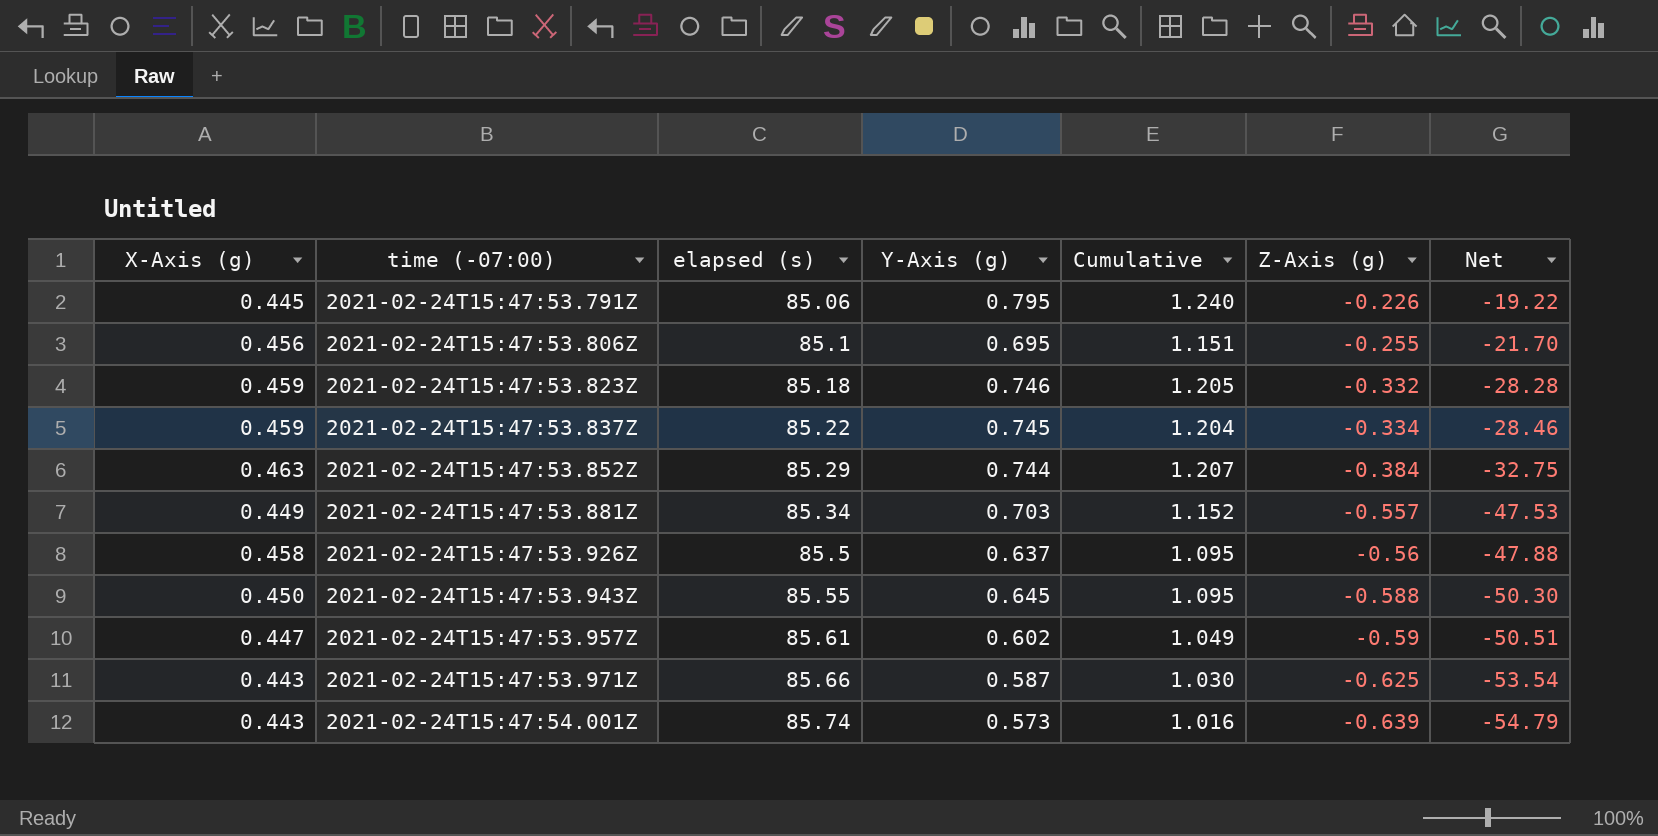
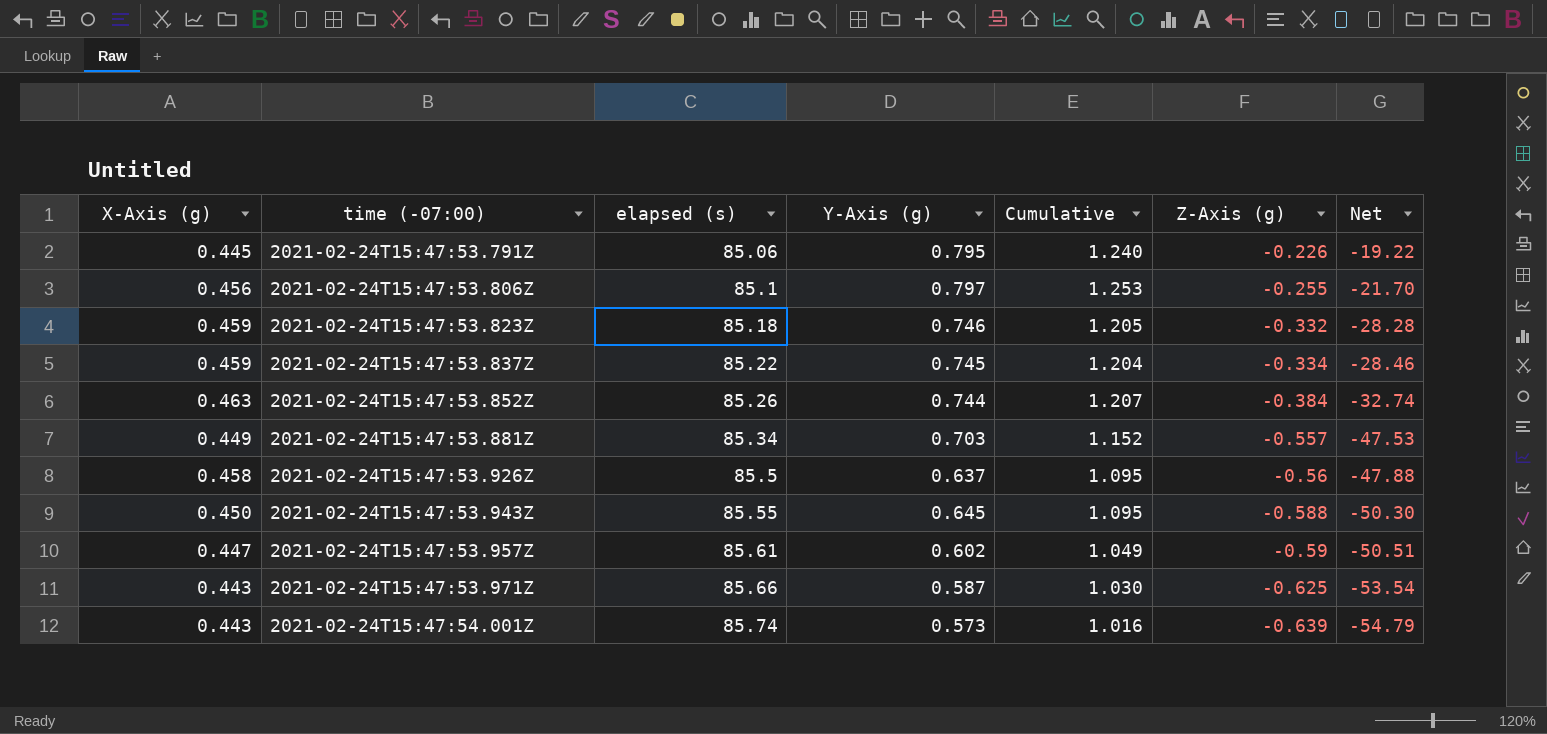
2021-02-24T15:47:53.806Z | Y-Axis (g): 0.695 -> 0.797
2021-02-24T15:47:53.806Z | Cumulative: 1.151 -> 1.253
2021-02-24T15:47:53.852Z | elapsed (s): 85.29 -> 85.26
2021-02-24T15:47:53.852Z | Net: -32.75 -> -32.74

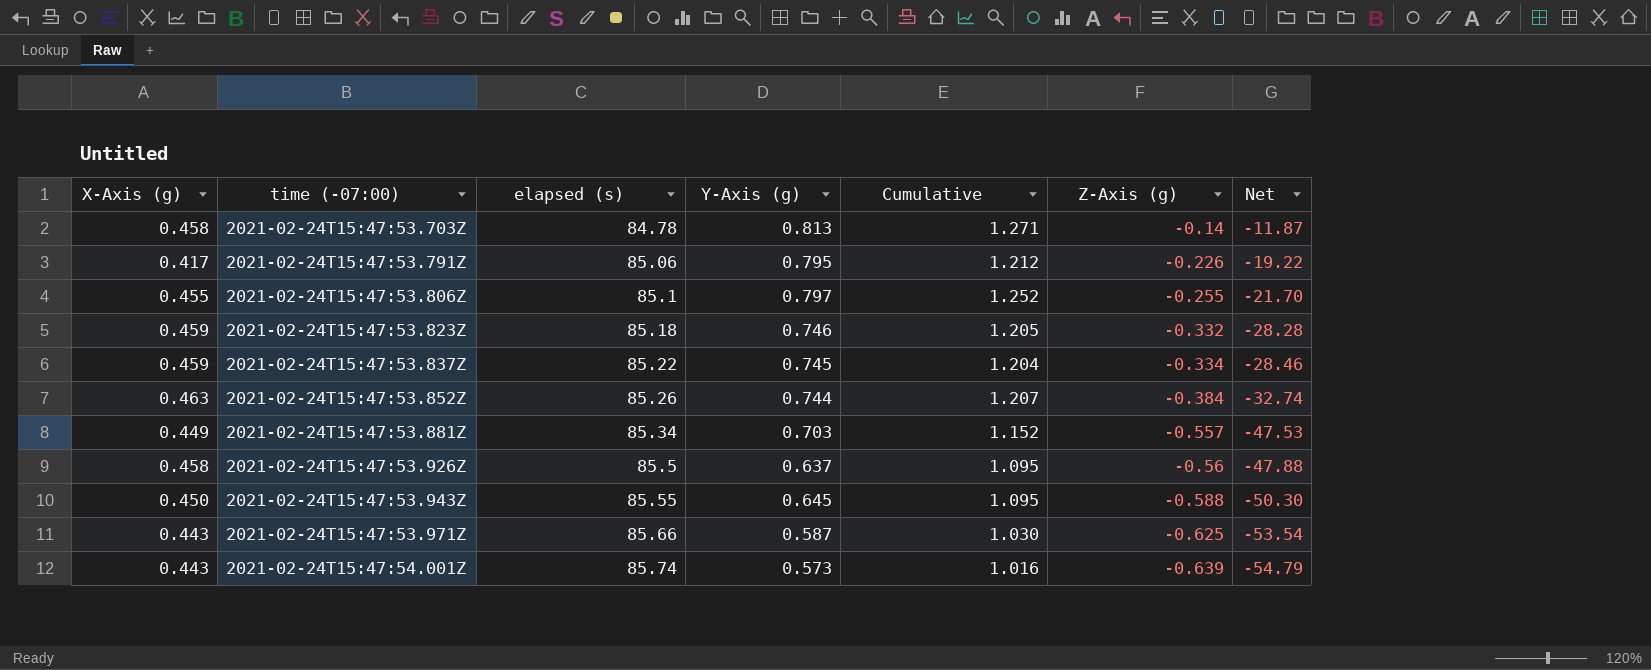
row 2021-02-24T15:47:53.957Z: 0.447 | 85.61 | 0.602 | 1.049 | -0.59 | -50.51 -> none
row 2021-02-24T15:47:53.703Z: none -> 0.458 | 84.78 | 0.813 | 1.271 | -0.14 | -11.87
2021-02-24T15:47:53.791Z | X-Axis (g): 0.445 -> 0.417
2021-02-24T15:47:53.791Z | Cumulative: 1.240 -> 1.212
2021-02-24T15:47:53.806Z | X-Axis (g): 0.456 -> 0.455
2021-02-24T15:47:53.806Z | Cumulative: 1.253 -> 1.252

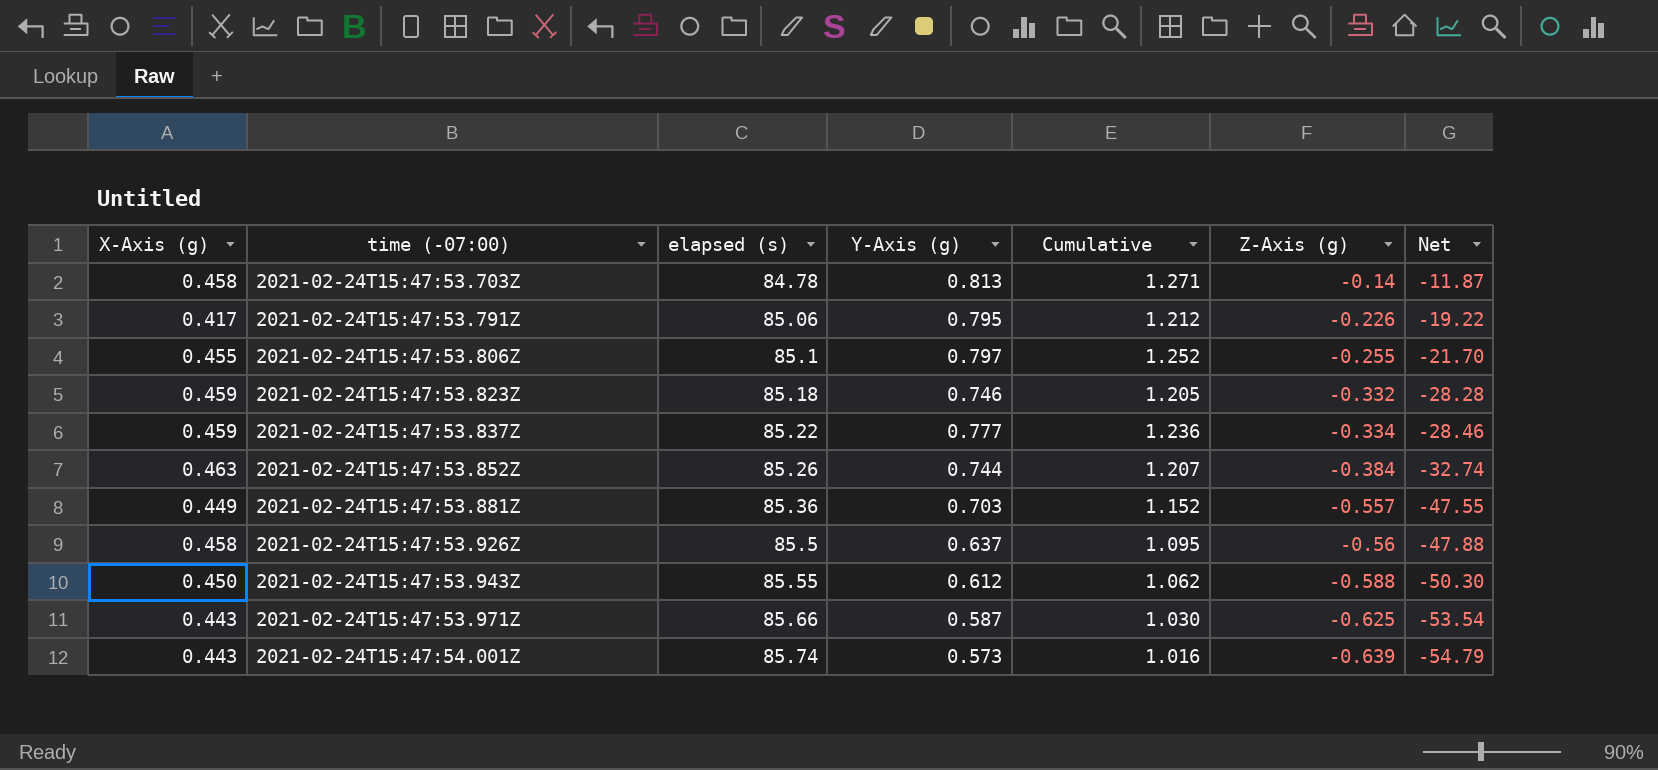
2021-02-24T15:47:53.837Z | Y-Axis (g): 0.745 -> 0.777
2021-02-24T15:47:53.837Z | Cumulative: 1.204 -> 1.236
2021-02-24T15:47:53.881Z | elapsed (s): 85.34 -> 85.36
2021-02-24T15:47:53.881Z | Net: -47.53 -> -47.55
2021-02-24T15:47:53.943Z | Y-Axis (g): 0.645 -> 0.612
2021-02-24T15:47:53.943Z | Cumulative: 1.095 -> 1.062

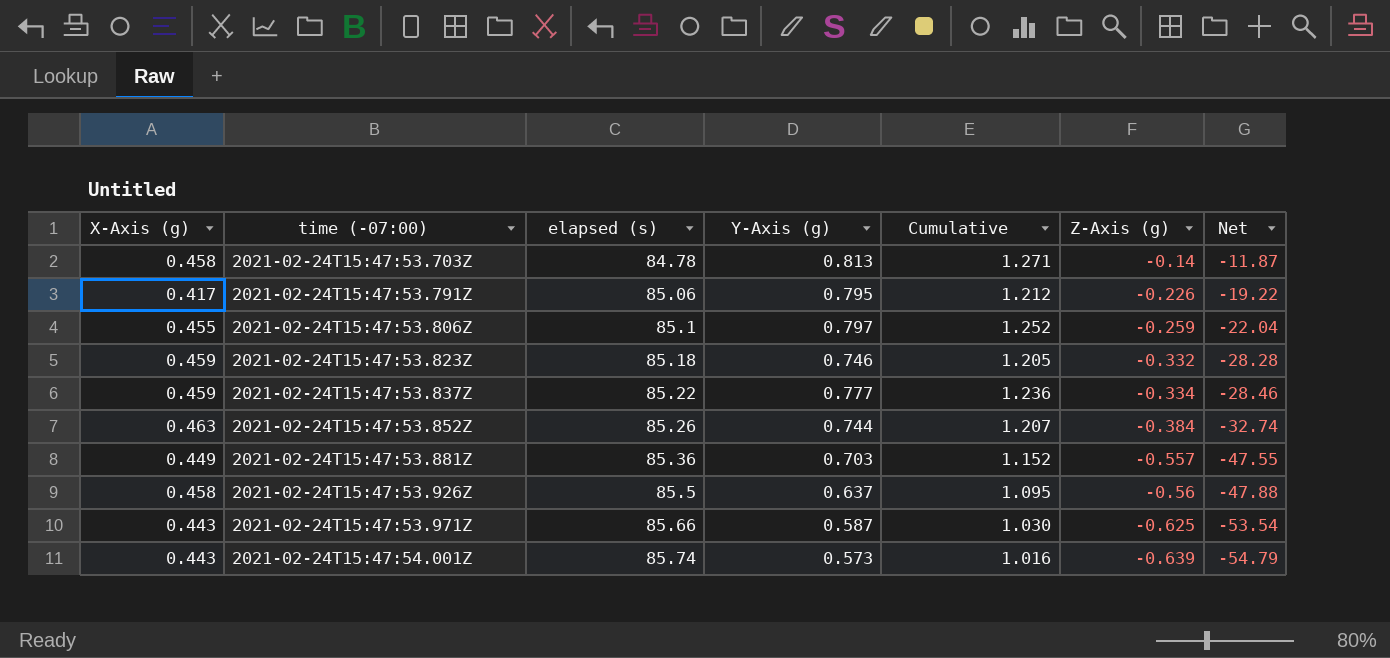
row 2021-02-24T15:47:53.943Z: 0.450 | 85.55 | 0.612 | 1.062 | -0.588 | -50.30 -> none
2021-02-24T15:47:53.806Z | Z-Axis (g): -0.255 -> -0.259
2021-02-24T15:47:53.806Z | Net: -21.70 -> -22.04

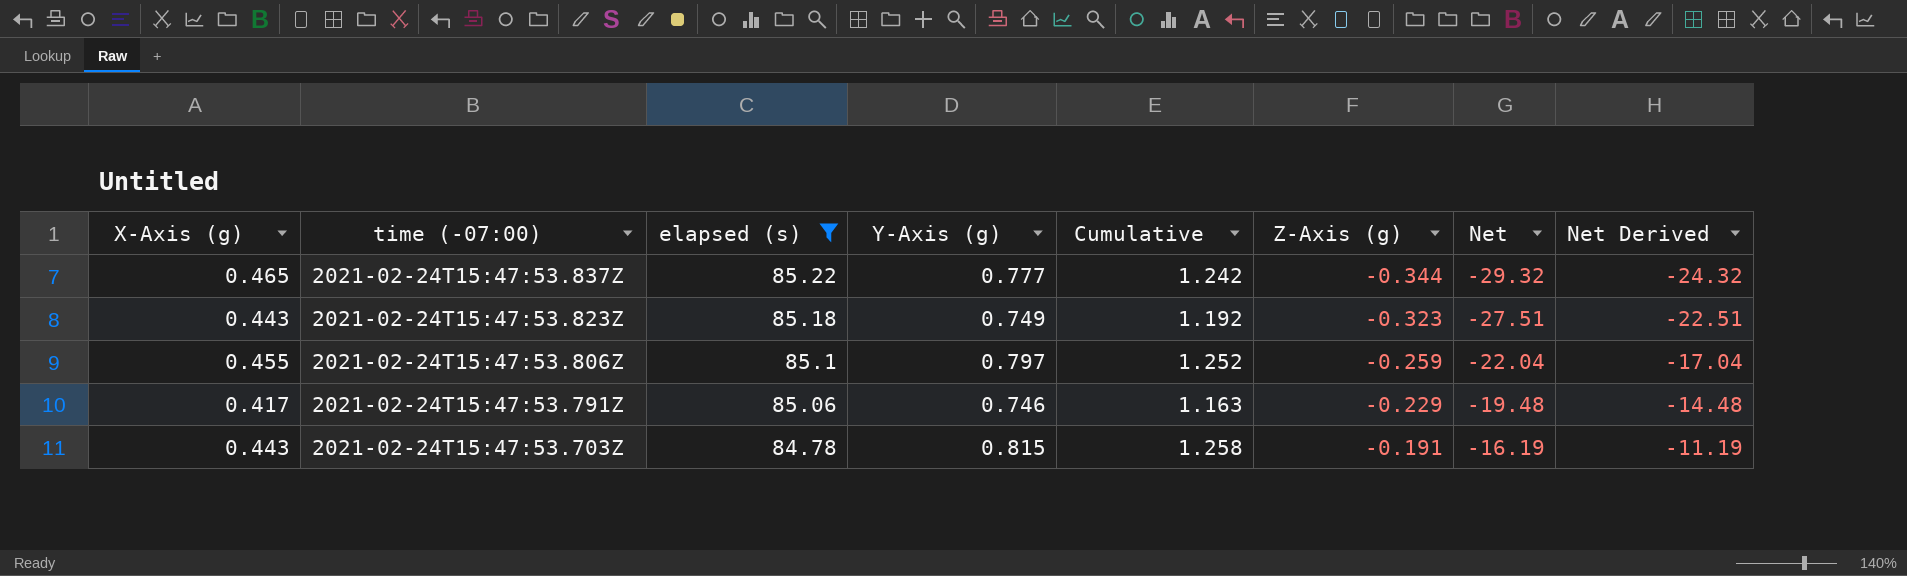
filter: none -> elapsed (s) <= 85.22
row order: time (-07:00) ascending -> time (-07:00) descending
column Net Derived | formula: none -> [Net] + 5
2021-02-24T15:47:53.837Z | X-Axis (g): 0.459 -> 0.465
2021-02-24T15:47:53.837Z | Cumulative: 1.236 -> 1.242
2021-02-24T15:47:53.837Z | Z-Axis (g): -0.334 -> -0.344
2021-02-24T15:47:53.837Z | Net: -28.46 -> -29.32
2021-02-24T15:47:53.823Z | X-Axis (g): 0.459 -> 0.443
2021-02-24T15:47:53.823Z | Y-Axis (g): 0.746 -> 0.749
2021-02-24T15:47:53.823Z | Cumulative: 1.205 -> 1.192
2021-02-24T15:47:53.823Z | Z-Axis (g): -0.332 -> -0.323
2021-02-24T15:47:53.823Z | Net: -28.28 -> -27.51
2021-02-24T15:47:53.791Z | Y-Axis (g): 0.795 -> 0.746
2021-02-24T15:47:53.791Z | Cumulative: 1.212 -> 1.163
2021-02-24T15:47:53.791Z | Z-Axis (g): -0.226 -> -0.229
2021-02-24T15:47:53.791Z | Net: -19.22 -> -19.48
2021-02-24T15:47:53.703Z | X-Axis (g): 0.458 -> 0.443
2021-02-24T15:47:53.703Z | Y-Axis (g): 0.813 -> 0.815
2021-02-24T15:47:53.703Z | Cumulative: 1.271 -> 1.258
2021-02-24T15:47:53.703Z | Z-Axis (g): -0.14 -> -0.191
2021-02-24T15:47:53.703Z | Net: -11.87 -> -16.19

